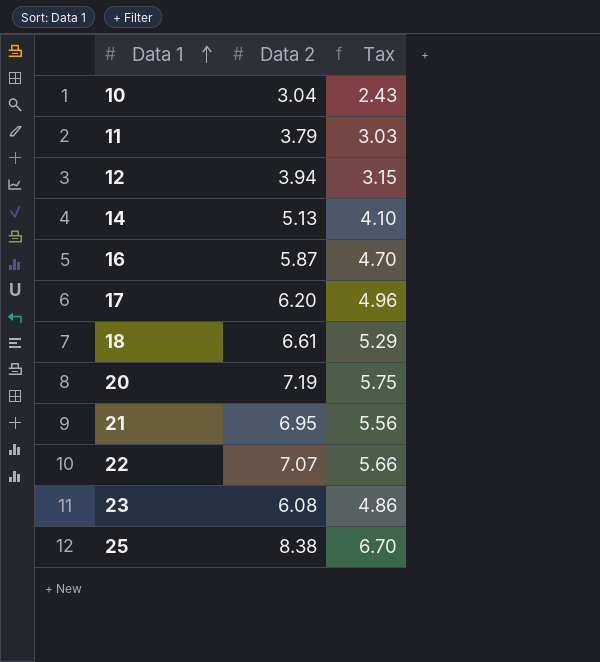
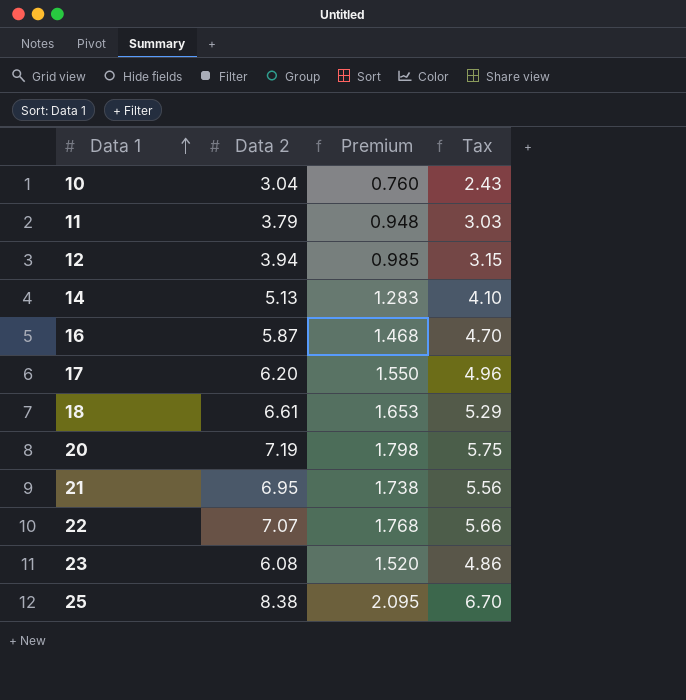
column Premium | formula: none -> [Data 2] * 0.25

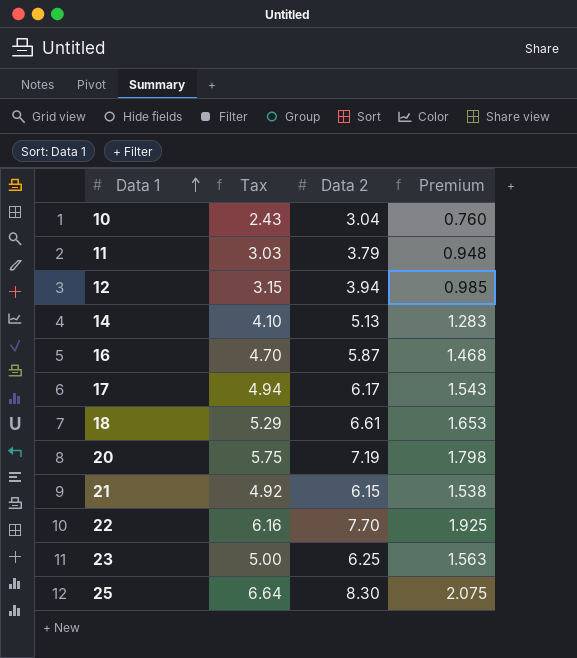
column Tax | position: 4 -> 2
17 | Tax: 4.96 -> 4.94
17 | Data 2: 6.20 -> 6.17
17 | Premium: 1.550 -> 1.543
21 | Tax: 5.56 -> 4.92
21 | Data 2: 6.95 -> 6.15
21 | Premium: 1.738 -> 1.538
22 | Tax: 5.66 -> 6.16
22 | Data 2: 7.07 -> 7.70
22 | Premium: 1.768 -> 1.925
23 | Tax: 4.86 -> 5.00
23 | Data 2: 6.08 -> 6.25
23 | Premium: 1.520 -> 1.563
25 | Tax: 6.70 -> 6.64
25 | Data 2: 8.38 -> 8.30
25 | Premium: 2.095 -> 2.075

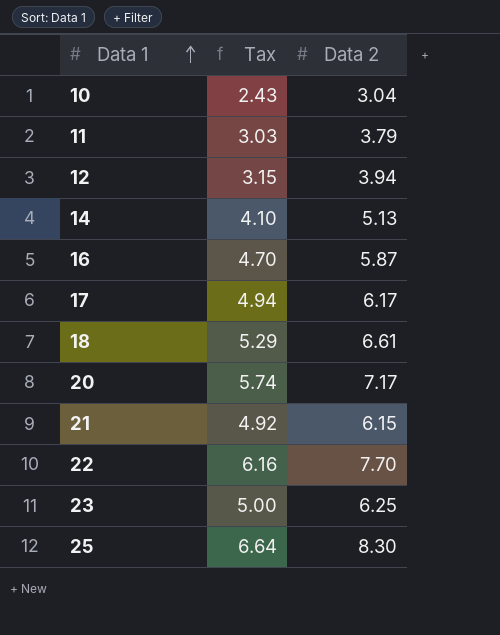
column Premium | formula: [Data 2] * 0.25 -> none
20 | Tax: 5.75 -> 5.74
20 | Data 2: 7.19 -> 7.17

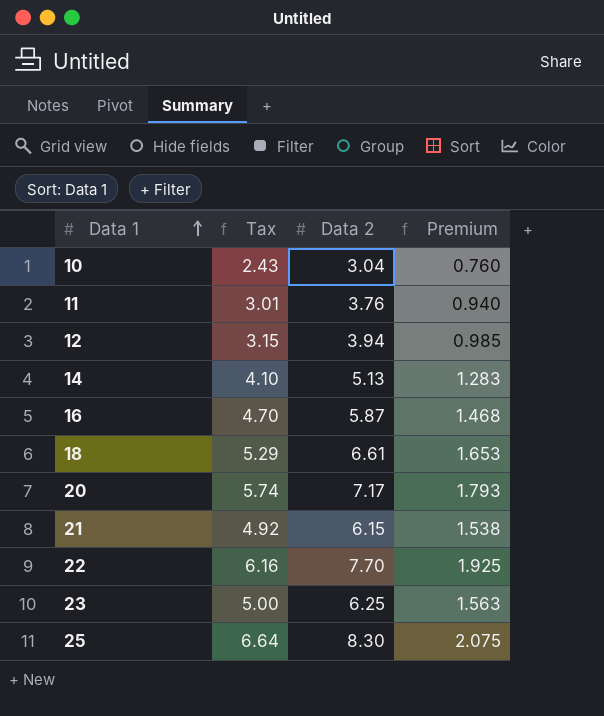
column Premium | formula: none -> [Data 2] * 0.25
row 17: 4.94 | 6.17 -> none
11 | Tax: 3.03 -> 3.01
11 | Data 2: 3.79 -> 3.76

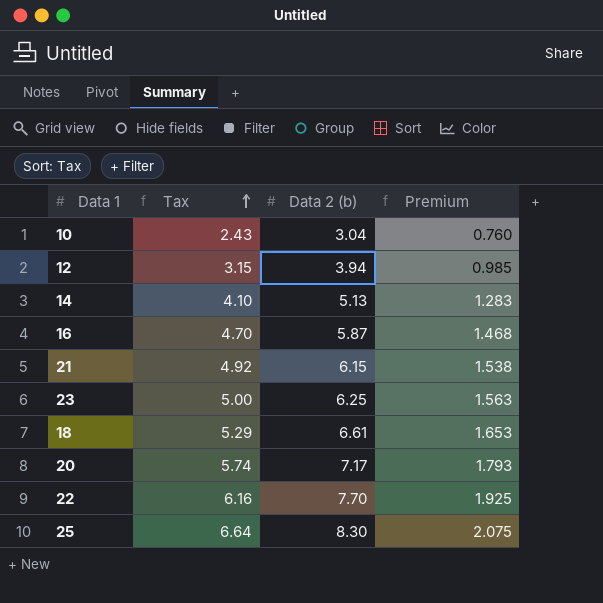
row order: Data 1 ascending -> Tax ascending
column name: Data 2 -> Data 2 (b)
row 11: 3.01 | 3.76 | 0.940 -> none

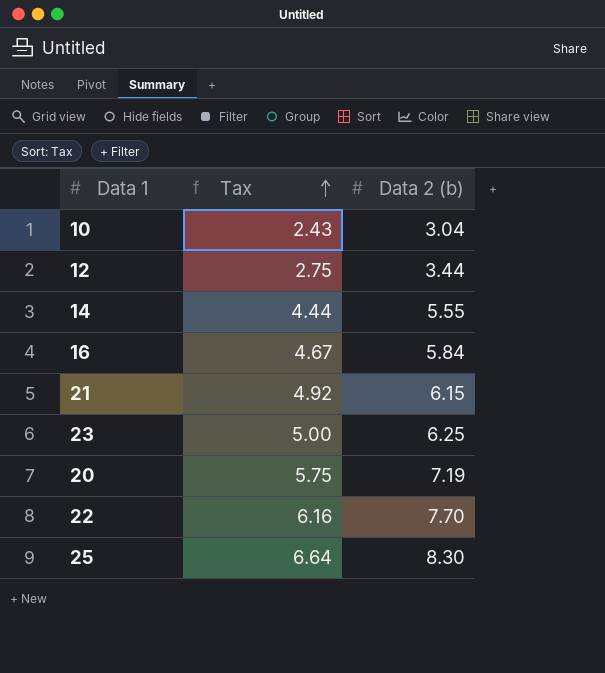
column Premium | formula: [Data 2 (b)] * 0.25 -> none
row 18: 5.29 | 6.61 | 1.653 -> none
12 | Tax: 3.15 -> 2.75
12 | Data 2 (b): 3.94 -> 3.44
14 | Tax: 4.10 -> 4.44
14 | Data 2 (b): 5.13 -> 5.55
16 | Tax: 4.70 -> 4.67
16 | Data 2 (b): 5.87 -> 5.84
20 | Tax: 5.74 -> 5.75
20 | Data 2 (b): 7.17 -> 7.19

